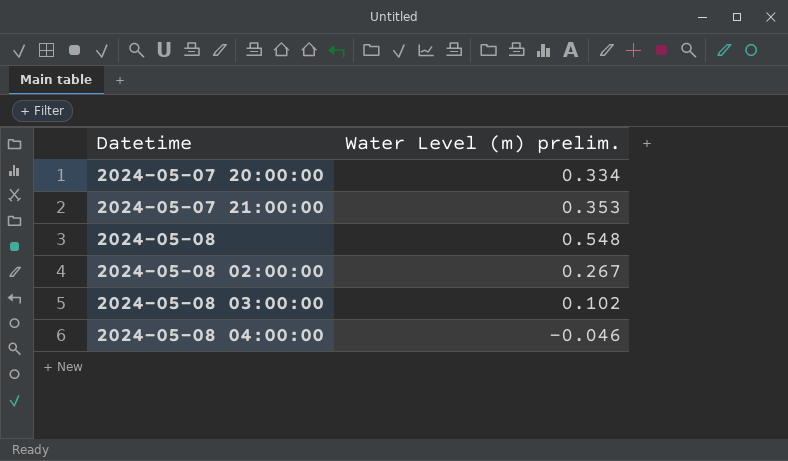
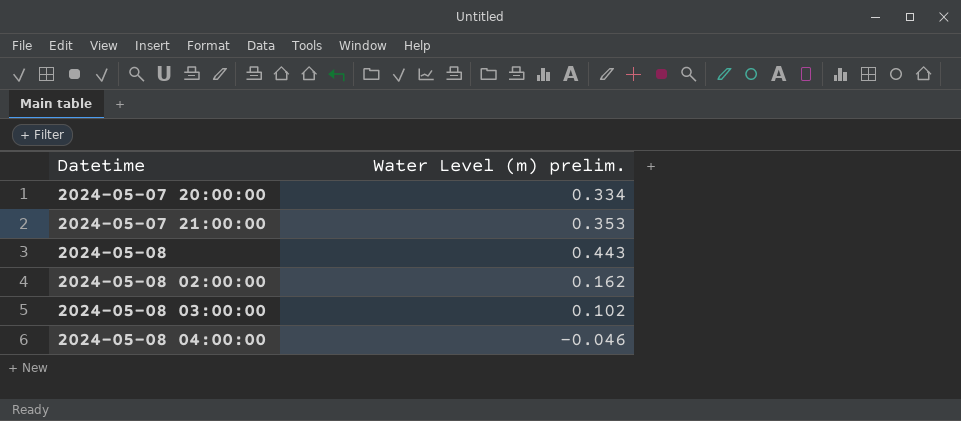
2024-05-08 | Water Level (m) prelim.: 0.548 -> 0.443
2024-05-08 02:00:00 | Water Level (m) prelim.: 0.267 -> 0.162

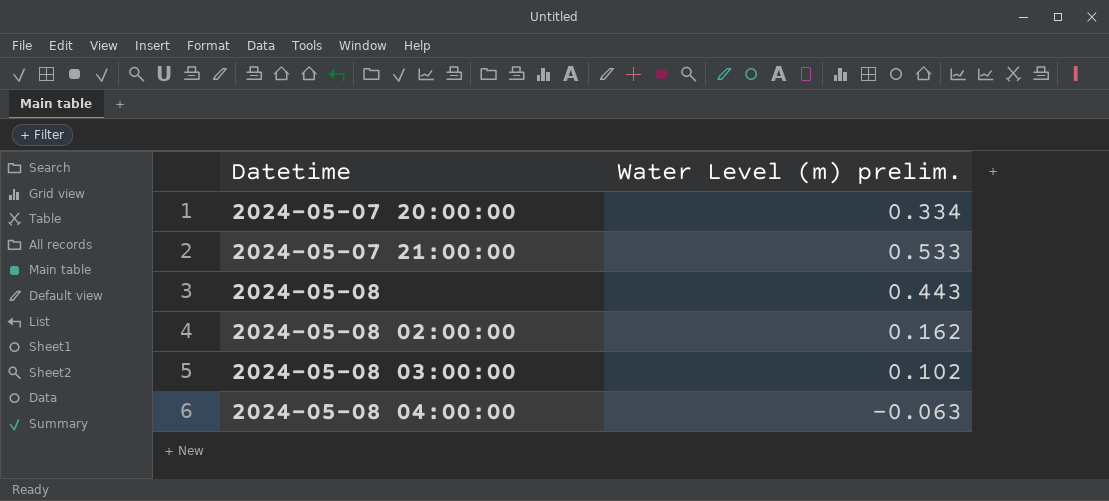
2024-05-07 21:00:00 | Water Level (m) prelim.: 0.353 -> 0.533
2024-05-08 04:00:00 | Water Level (m) prelim.: -0.046 -> -0.063

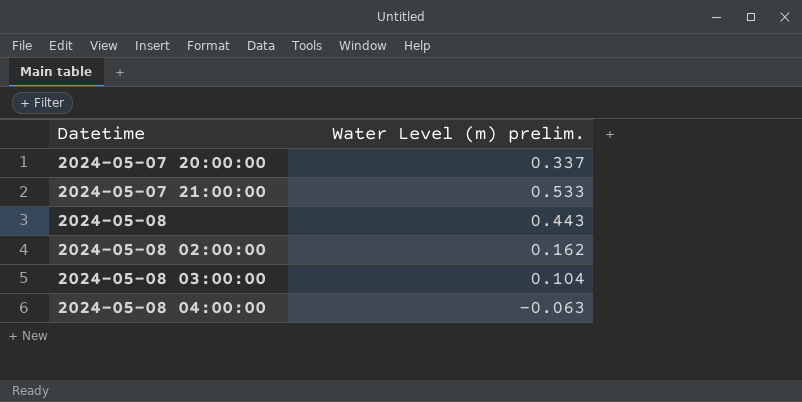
2024-05-07 20:00:00 | Water Level (m) prelim.: 0.334 -> 0.337
2024-05-08 03:00:00 | Water Level (m) prelim.: 0.102 -> 0.104

